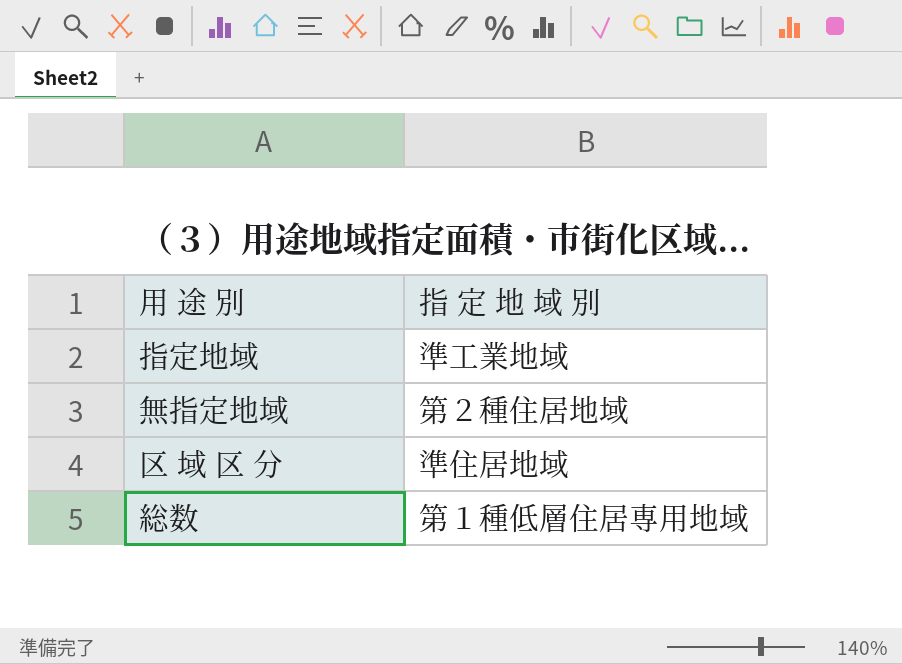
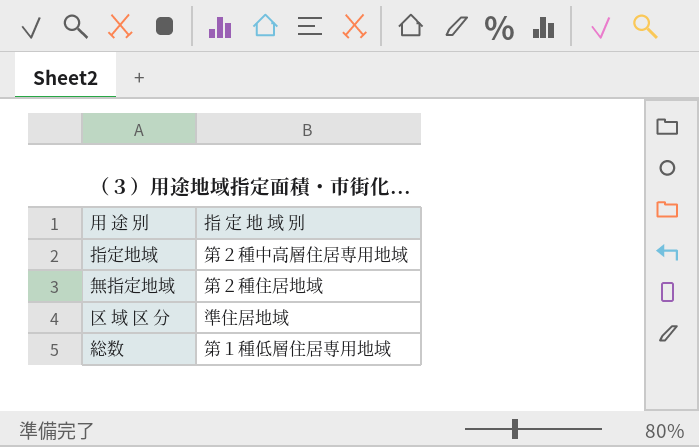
指定地域 | 指 定 地 域 別: 準工業地域 -> 第２種中高層住居専用地域

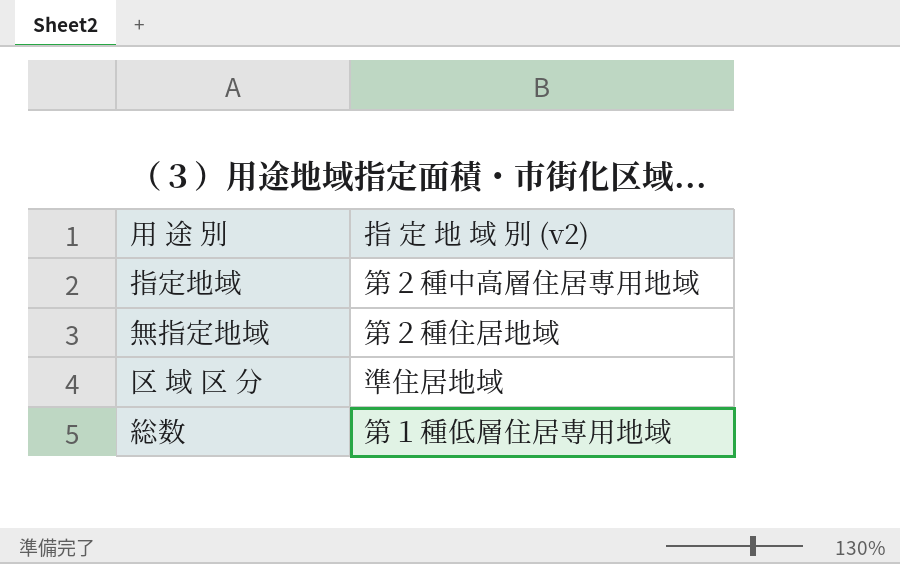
column name: 指 定 地 域 別 -> 指 定 地 域 別 (v2)

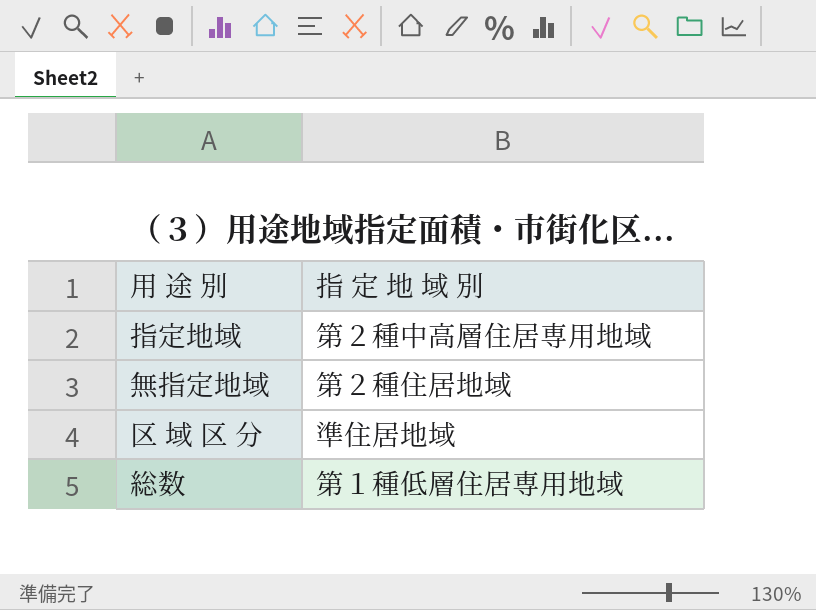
column name: 指 定 地 域 別 (v2) -> 指 定 地 域 別

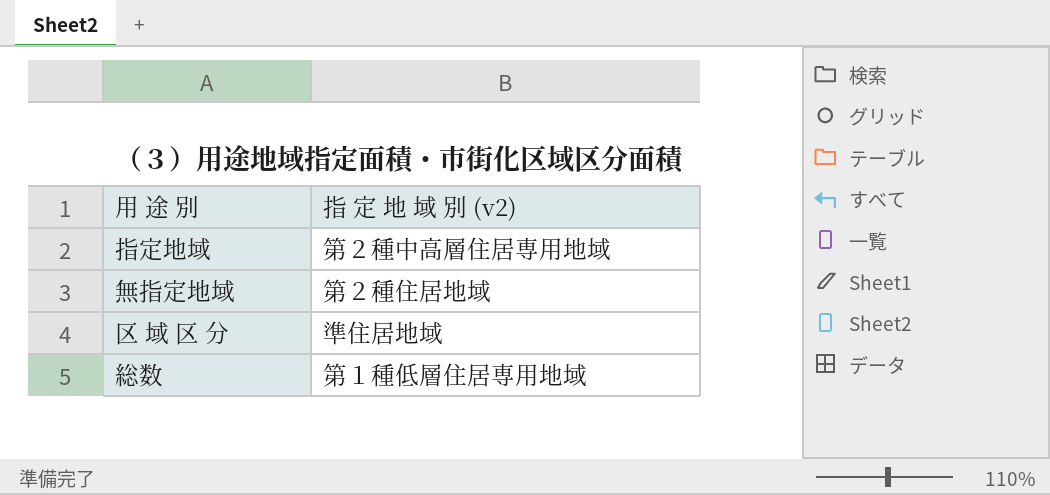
column name: 指 定 地 域 別 -> 指 定 地 域 別 (v2)

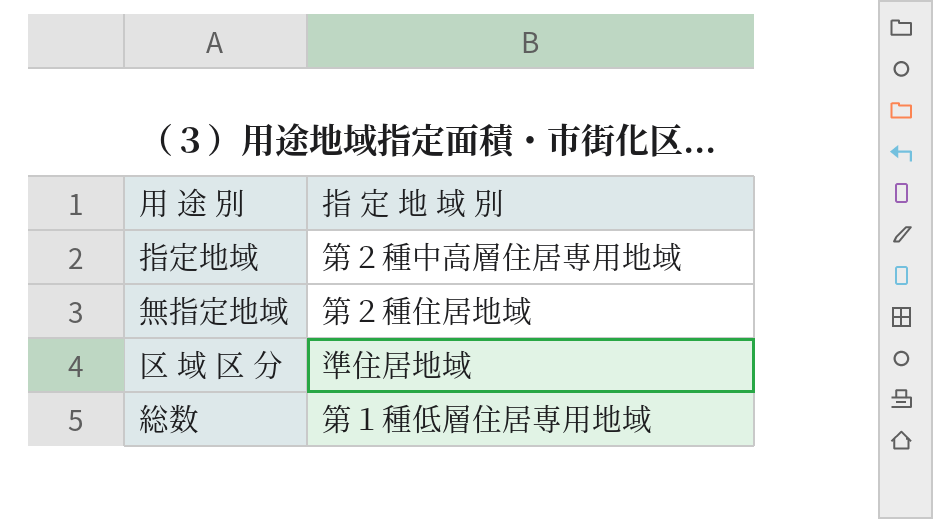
column name: 指 定 地 域 別 (v2) -> 指 定 地 域 別

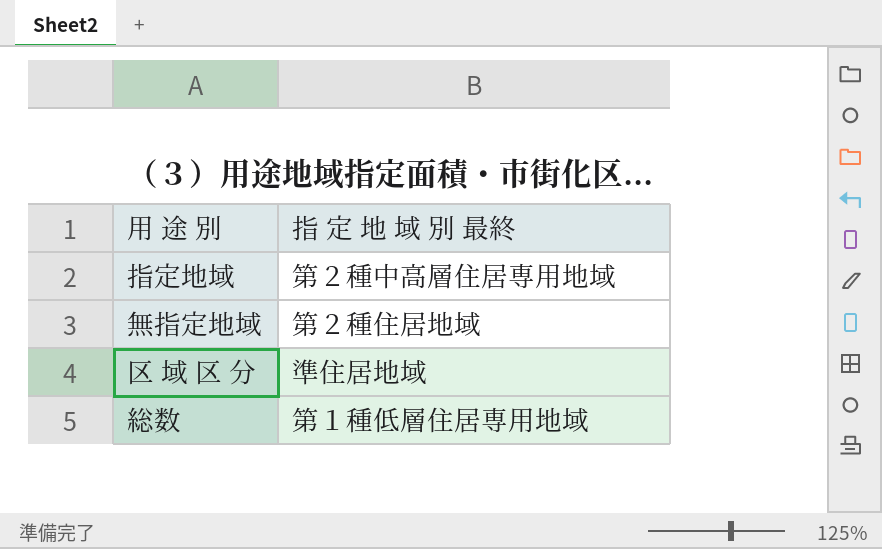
column name: 指 定 地 域 別 -> 指 定 地 域 別 最終

